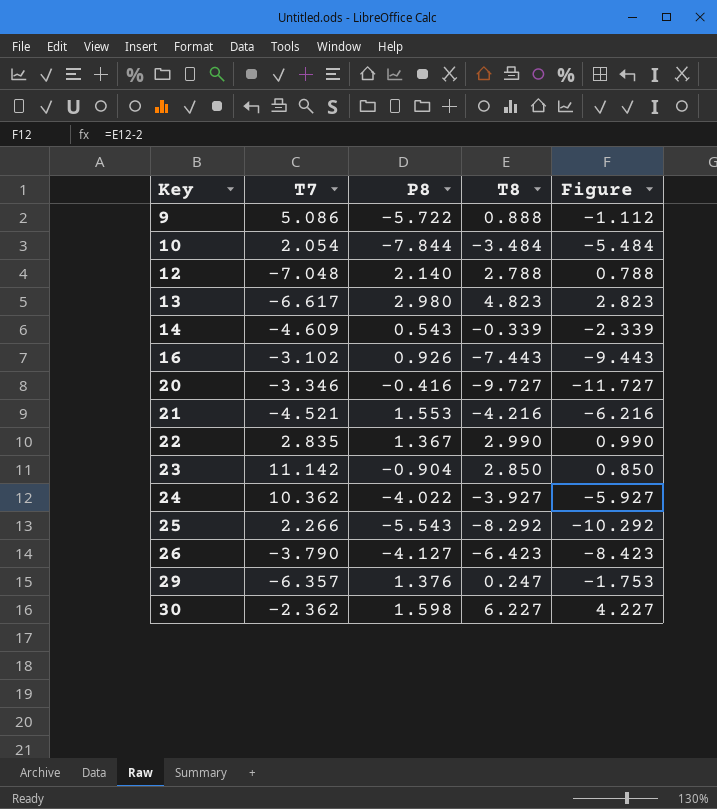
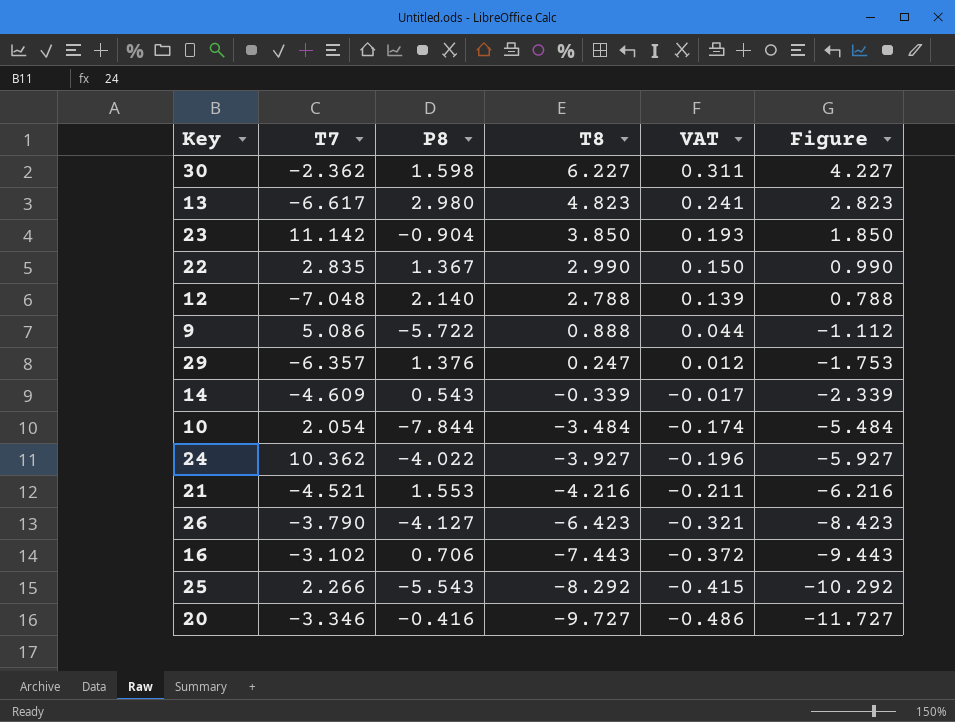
row order: Key ascending -> T8 descending
column VAT | formula: none -> [T8] * 0.05
23 | T8: 2.850 -> 3.850
23 | Figure: 0.850 -> 1.850
16 | P8: 0.926 -> 0.706

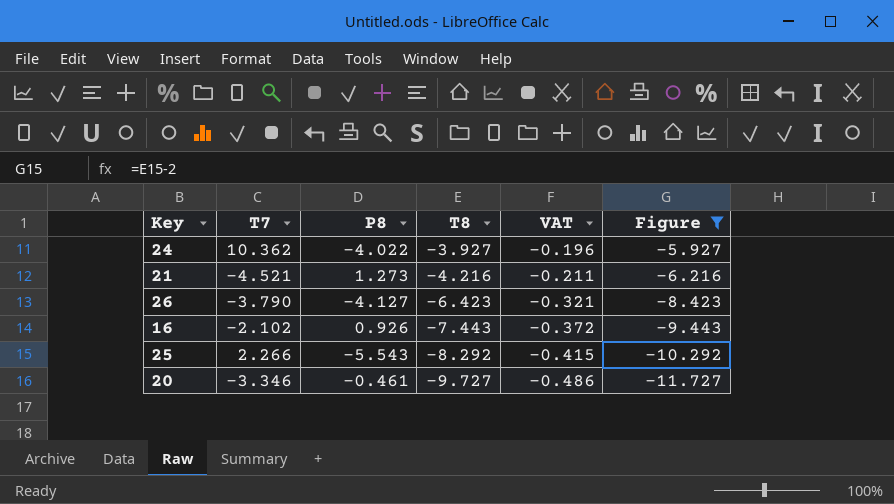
filter: none -> Figure <= -5.927
21 | P8: 1.553 -> 1.273
16 | T7: -3.102 -> -2.102
16 | P8: 0.706 -> 0.926
20 | P8: -0.416 -> -0.461

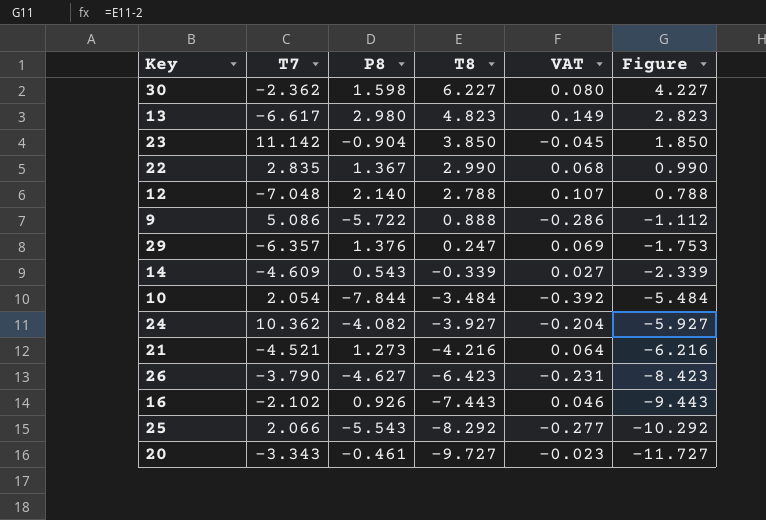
filter: Figure <= -5.927 -> none
column VAT | formula: [T8] * 0.05 -> [P8] * 0.05
24 | P8: -4.022 -> -4.082
26 | P8: -4.127 -> -4.627
25 | T7: 2.266 -> 2.066
20 | T7: -3.346 -> -3.343

